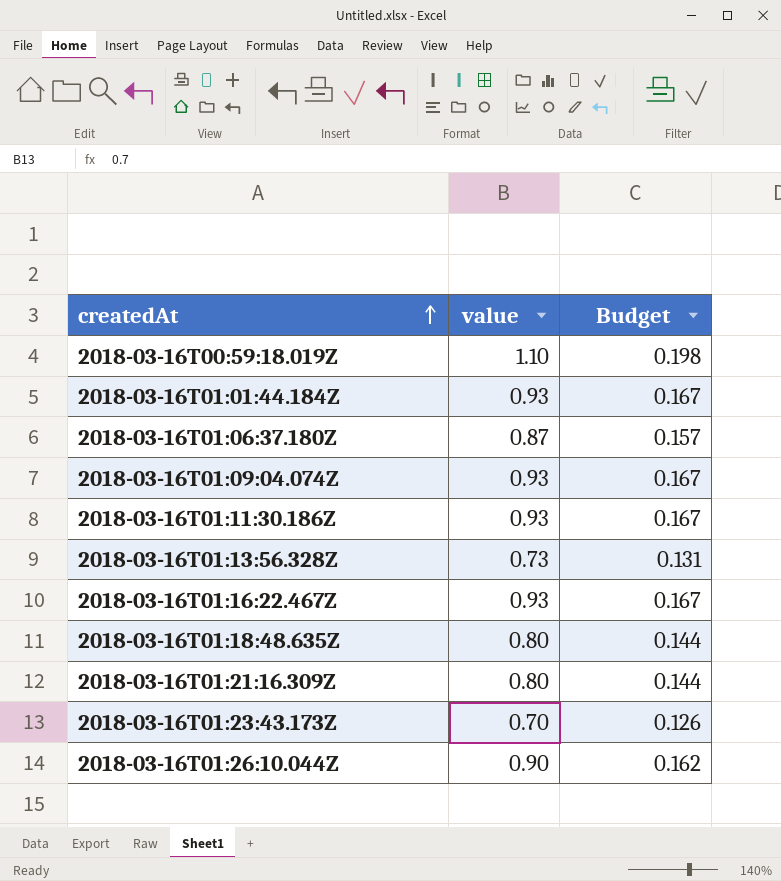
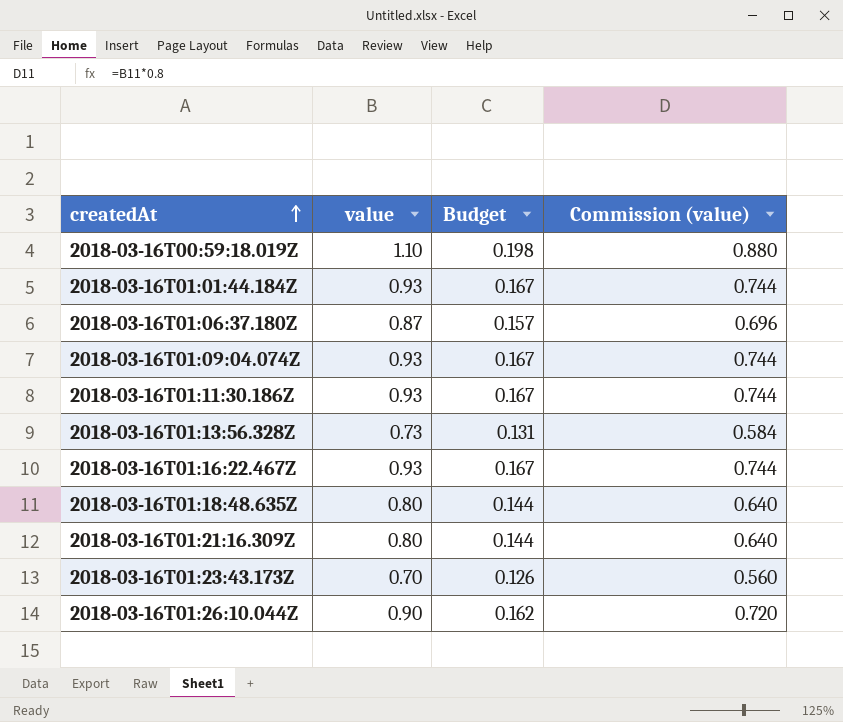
column Commission (value) | formula: none -> [value] * 0.8

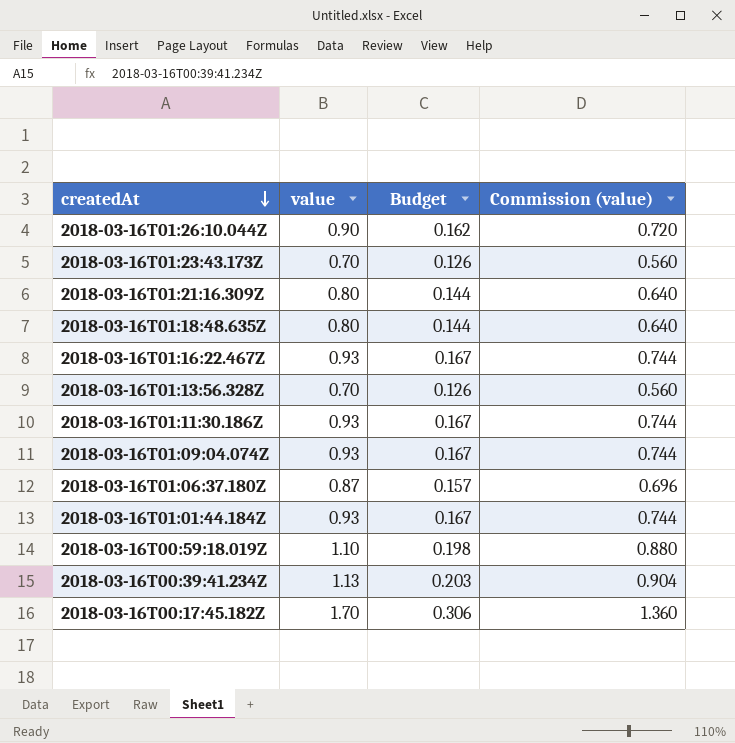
row order: createdAt ascending -> createdAt descending
2018-03-16T01:13:56.328Z | value: 0.73 -> 0.70
2018-03-16T01:13:56.328Z | Budget: 0.131 -> 0.126
2018-03-16T01:13:56.328Z | Commission (value): 0.584 -> 0.560
row 2018-03-16T00:39:41.234Z: none -> 1.13 | 0.203 | 0.904
row 2018-03-16T00:17:45.182Z: none -> 1.70 | 0.306 | 1.360

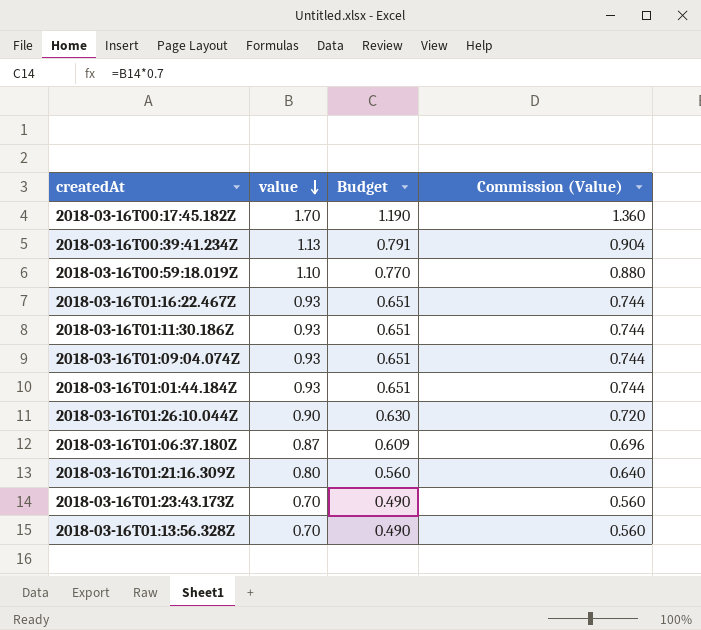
row order: createdAt descending -> value descending
column Budget | formula: [value] * 0.18 -> [value] * 0.7
column name: Commission (value) -> Commission (Value)
row 2018-03-16T01:18:48.635Z: 0.80 | 0.144 | 0.640 -> none

